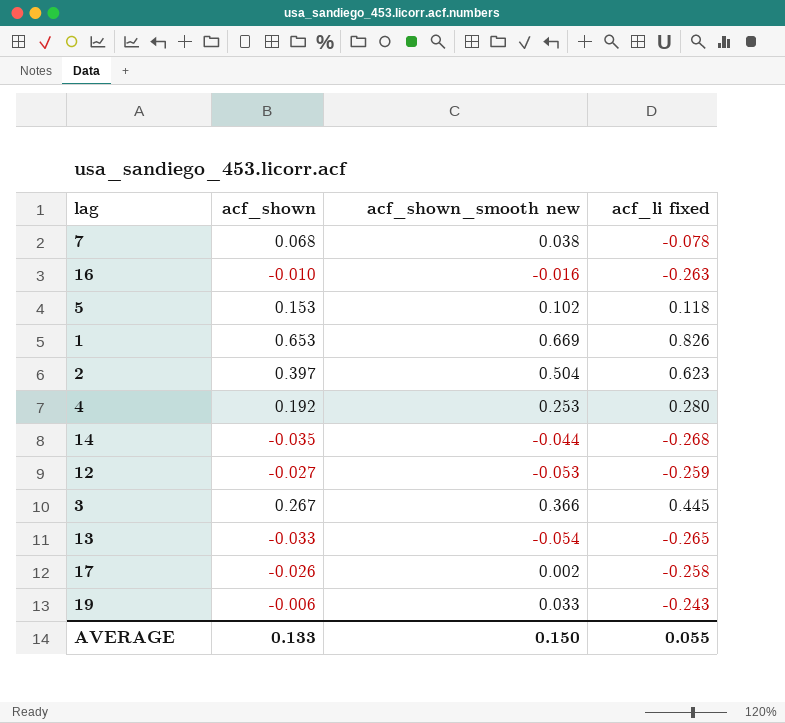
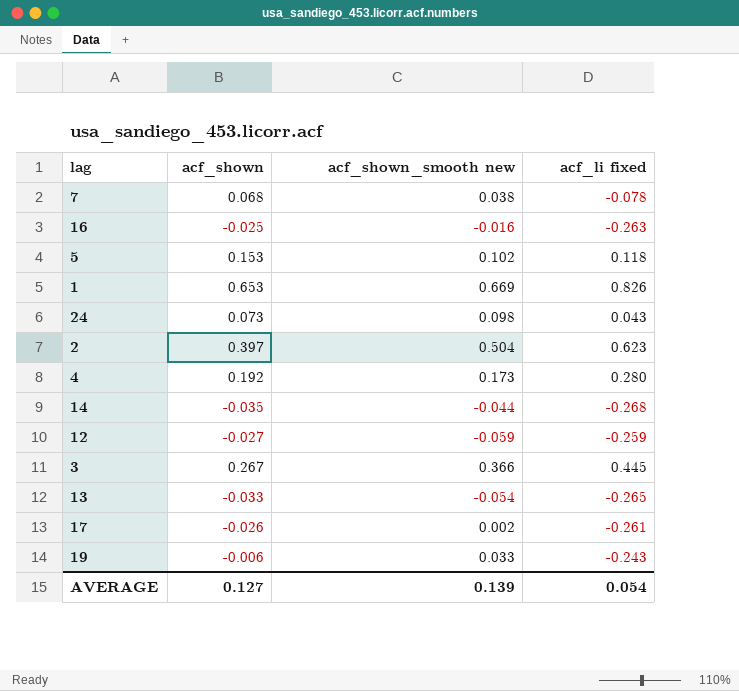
16 | acf_shown: -0.010 -> -0.025
row 24: none -> 0.073 | 0.098 | 0.043
4 | acf_shown_smooth new: 0.253 -> 0.173
12 | acf_shown_smooth new: -0.053 -> -0.059
17 | acf_li fixed: -0.258 -> -0.261
AVERAGE | acf_shown: 0.133 -> 0.127
AVERAGE | acf_shown_smooth new: 0.150 -> 0.139
AVERAGE | acf_li fixed: 0.055 -> 0.054

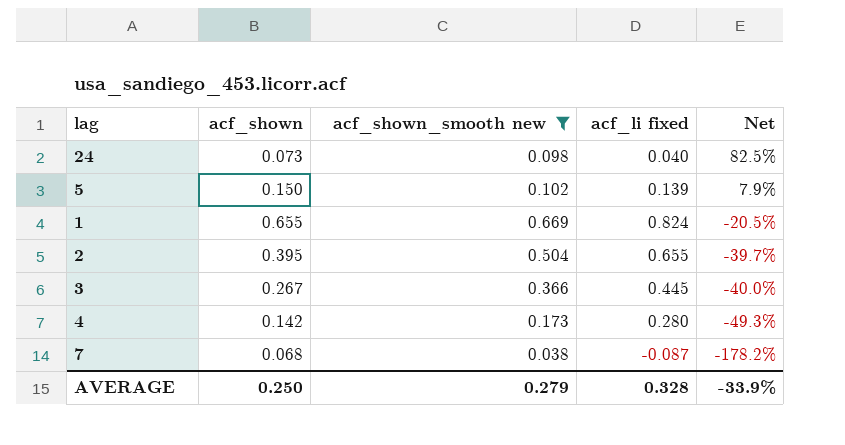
filter: none -> acf_shown_smooth new >= 0.038
row order: none -> Net descending
column Net | formula: none -> ([acf_shown] - [acf_li fixed]) / [acf_li fixed]
24 | acf_li fixed: 0.043 -> 0.040
5 | acf_shown: 0.153 -> 0.150
5 | acf_li fixed: 0.118 -> 0.139
1 | acf_shown: 0.653 -> 0.655
1 | acf_li fixed: 0.826 -> 0.824
2 | acf_shown: 0.397 -> 0.395
2 | acf_li fixed: 0.623 -> 0.655
4 | acf_shown: 0.192 -> 0.142
7 | acf_li fixed: -0.078 -> -0.087
AVERAGE | acf_shown: 0.127 -> 0.250
AVERAGE | acf_shown_smooth new: 0.139 -> 0.279
AVERAGE | acf_li fixed: 0.054 -> 0.328

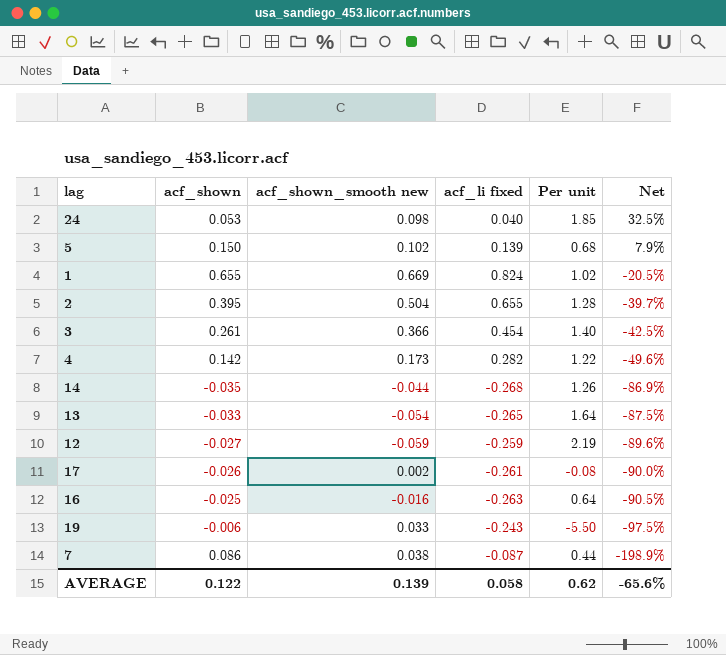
filter: acf_shown_smooth new >= 0.038 -> none
column Per unit | formula: none -> [acf_shown_smooth new] / [acf_shown]
24 | acf_shown: 0.073 -> 0.053
24 | Net: 82.5% -> 32.5%
3 | acf_shown: 0.267 -> 0.261
3 | acf_li fixed: 0.445 -> 0.454
3 | Net: -40.0% -> -42.5%
4 | acf_li fixed: 0.280 -> 0.282
4 | Net: -49.3% -> -49.6%
7 | acf_shown: 0.068 -> 0.086
7 | Net: -178.2% -> -198.9%
AVERAGE | acf_shown: 0.250 -> 0.122
AVERAGE | acf_shown_smooth new: 0.279 -> 0.139
AVERAGE | acf_li fixed: 0.328 -> 0.058
AVERAGE | Net: -33.9% -> -65.6%

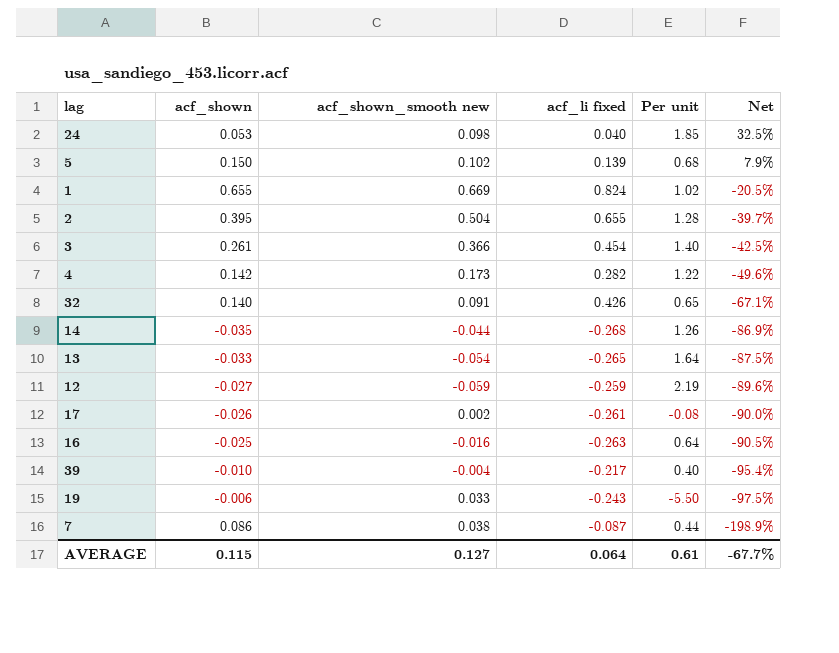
row 32: none -> 0.140 | 0.091 | 0.426 | 0.65 | -67.1%
row 39: none -> -0.010 | -0.004 | -0.217 | 0.40 | -95.4%
AVERAGE | acf_shown: 0.122 -> 0.115
AVERAGE | acf_shown_smooth new: 0.139 -> 0.127
AVERAGE | acf_li fixed: 0.058 -> 0.064
AVERAGE | Per unit: 0.62 -> 0.61
AVERAGE | Net: -65.6% -> -67.7%

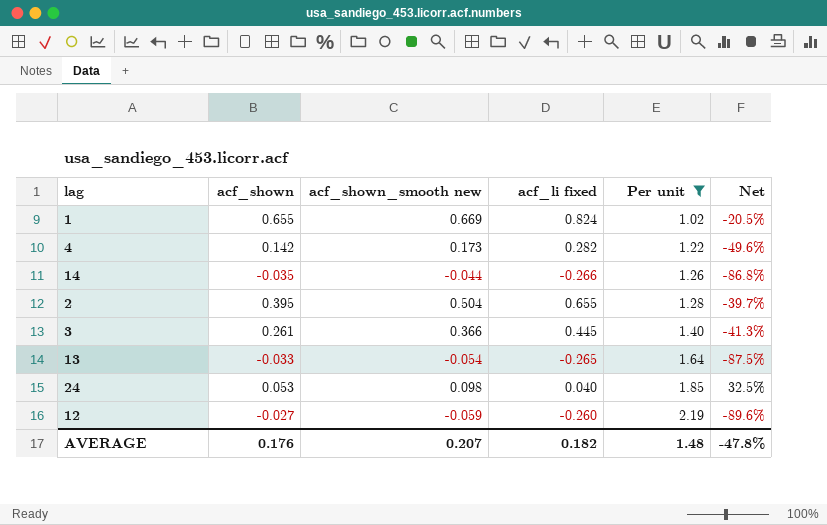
filter: none -> Per unit >= 1.02
row order: Net descending -> Per unit ascending
14 | acf_li fixed: -0.268 -> -0.266
14 | Net: -86.9% -> -86.8%
3 | acf_li fixed: 0.454 -> 0.445
3 | Net: -42.5% -> -41.3%
12 | acf_li fixed: -0.259 -> -0.260
AVERAGE | acf_shown: 0.115 -> 0.176
AVERAGE | acf_shown_smooth new: 0.127 -> 0.207
AVERAGE | acf_li fixed: 0.064 -> 0.182
AVERAGE | Per unit: 0.61 -> 1.48
AVERAGE | Net: -67.7% -> -47.8%

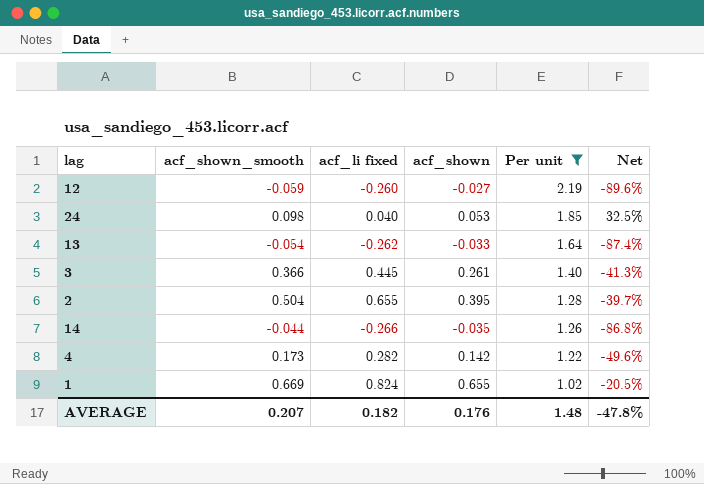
row order: Per unit ascending -> Per unit descending
column name: acf_shown_smooth new -> acf_shown_smooth
column acf_shown | position: 2 -> 4
13 | acf_li fixed: -0.265 -> -0.262
13 | Net: -87.5% -> -87.4%

